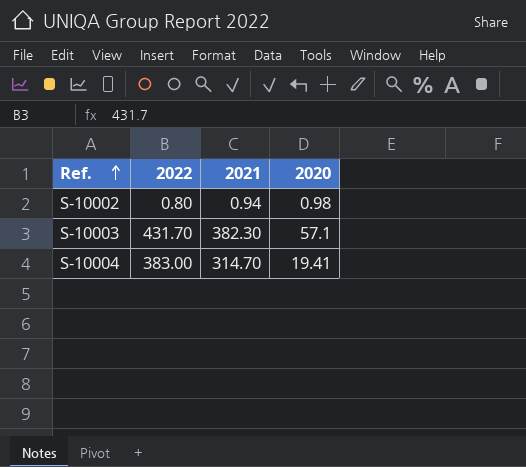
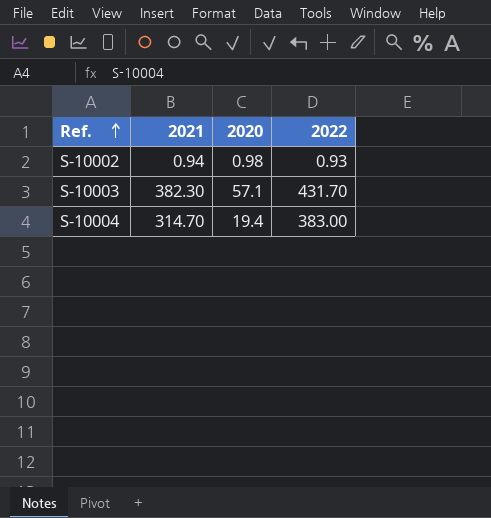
column 2022 | position: 2 -> 4
S-10002 | 2022: 0.80 -> 0.93
S-10004 | 2020: 19.41 -> 19.4

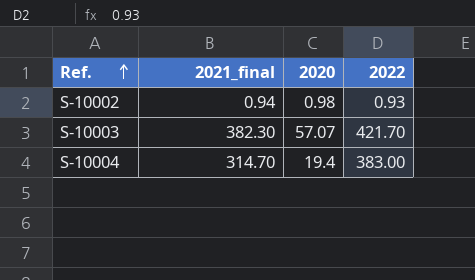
column name: 2021 -> 2021_final
S-10003 | 2020: 57.1 -> 57.07
S-10003 | 2022: 431.70 -> 421.70

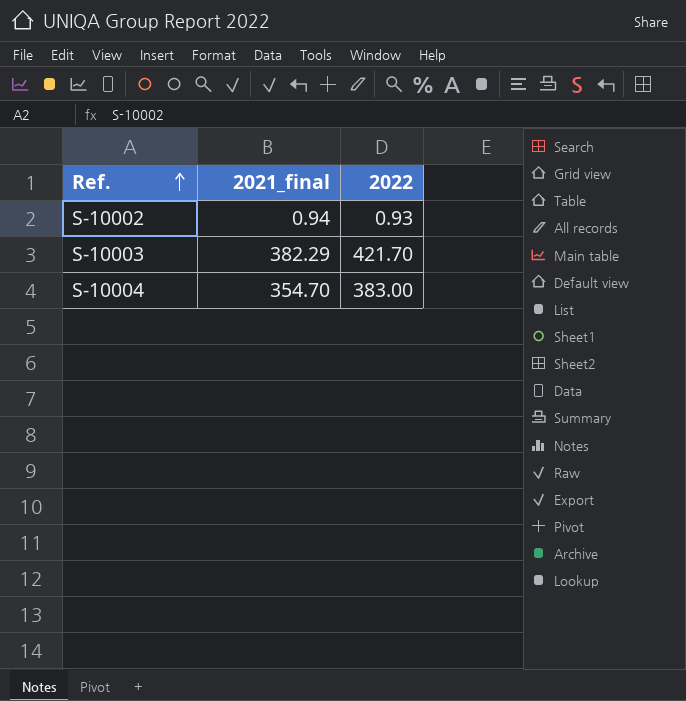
column 2020 | position: 3 -> none
S-10003 | 2021_final: 382.30 -> 382.29
S-10004 | 2021_final: 314.70 -> 354.70

